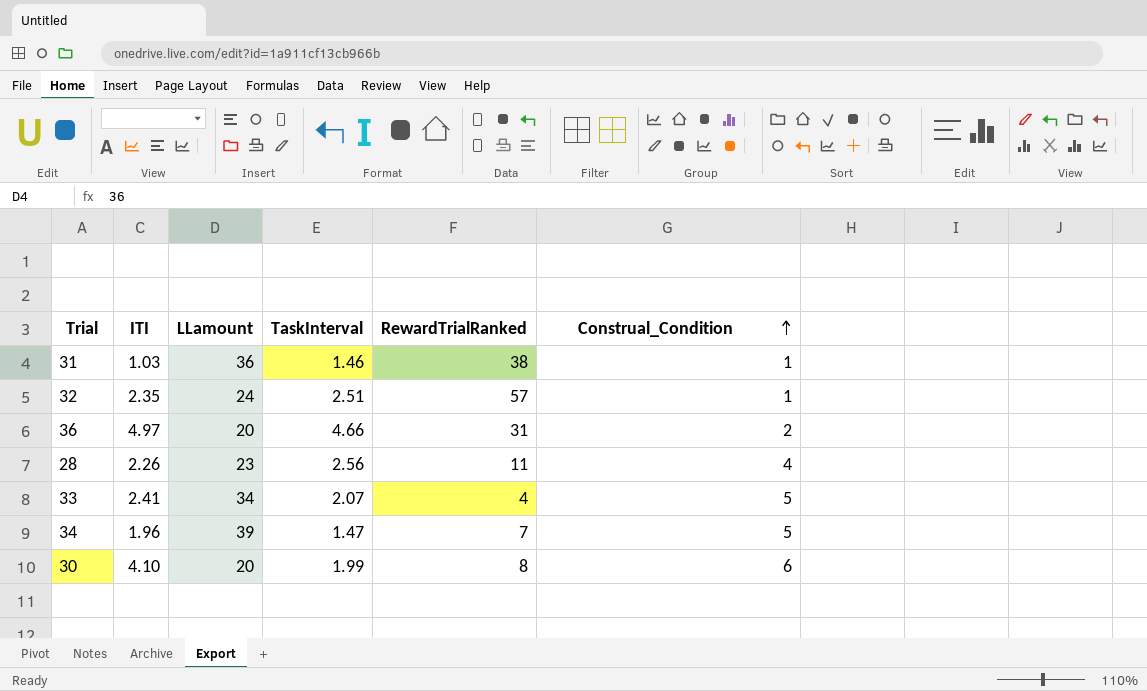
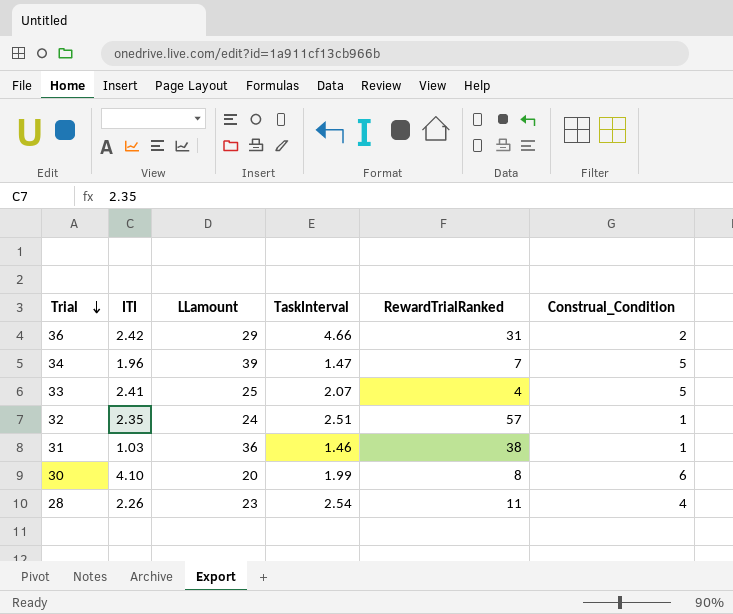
row order: Construal_Condition ascending -> Trial descending
36 | ITI: 4.97 -> 2.42
36 | LLamount: 20 -> 29
33 | LLamount: 34 -> 25
28 | TaskInterval: 2.56 -> 2.54

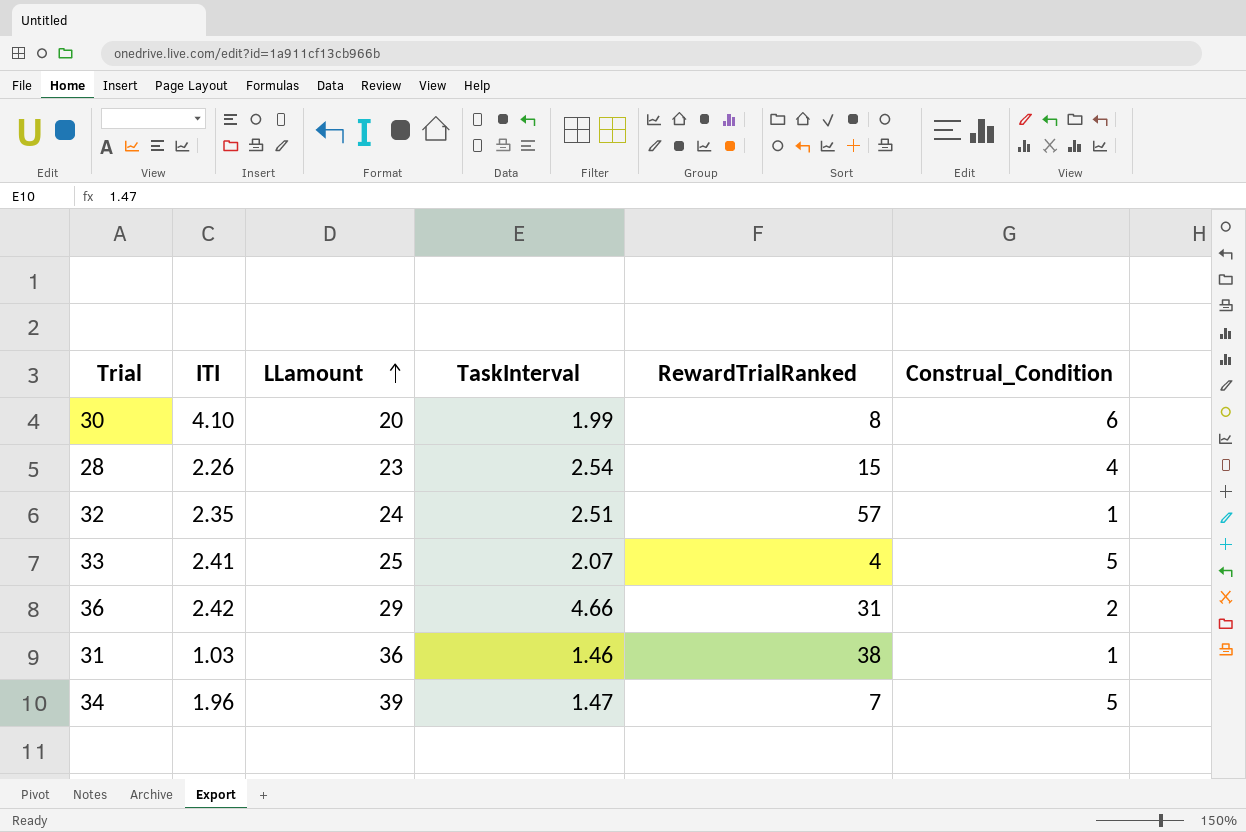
row order: Trial descending -> LLamount ascending
28 | RewardTrialRanked: 11 -> 15

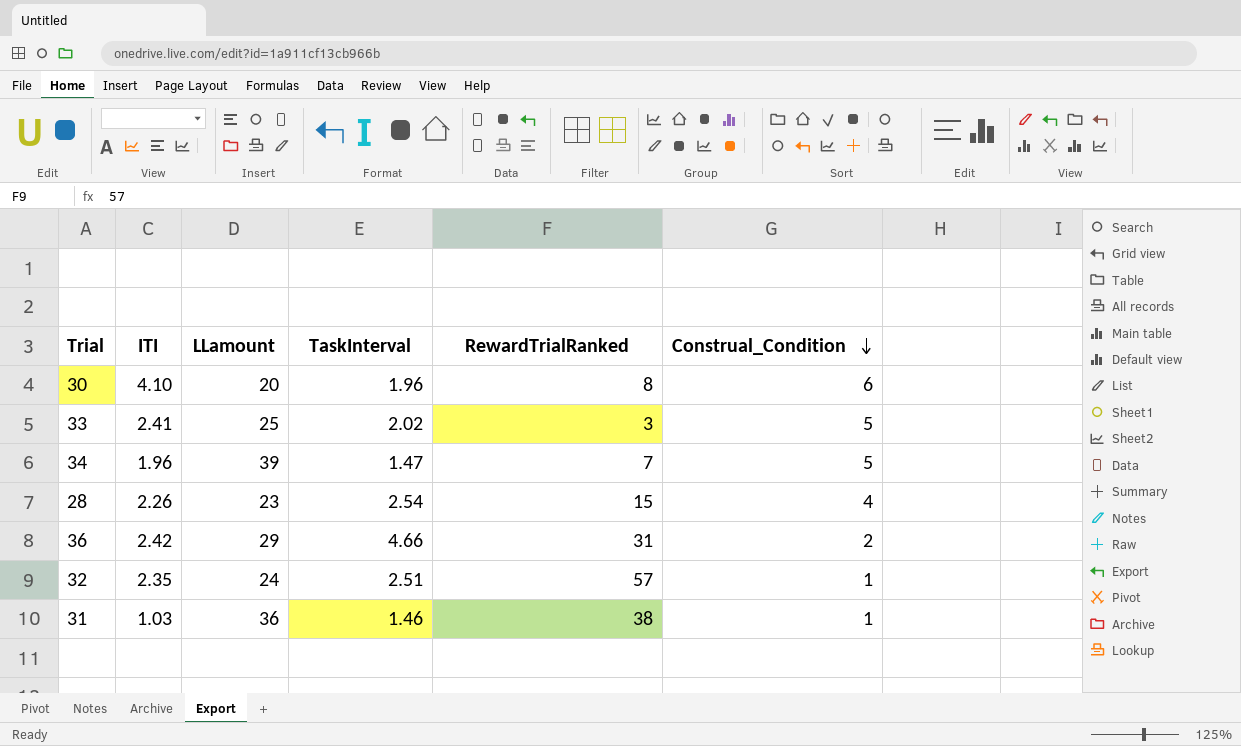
row order: LLamount ascending -> Construal_Condition descending
30 | TaskInterval: 1.99 -> 1.96
33 | TaskInterval: 2.07 -> 2.02
33 | RewardTrialRanked: 4 -> 3

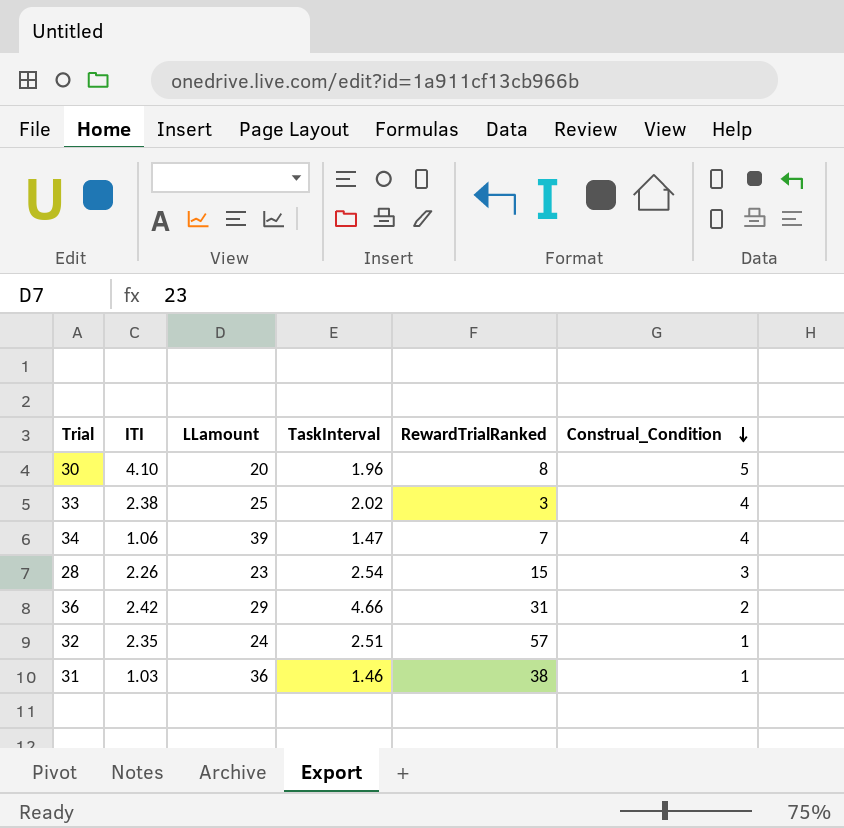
30 | Construal_Condition: 6 -> 5
33 | ITI: 2.41 -> 2.38
33 | Construal_Condition: 5 -> 4
34 | ITI: 1.96 -> 1.06
34 | Construal_Condition: 5 -> 4
28 | Construal_Condition: 4 -> 3

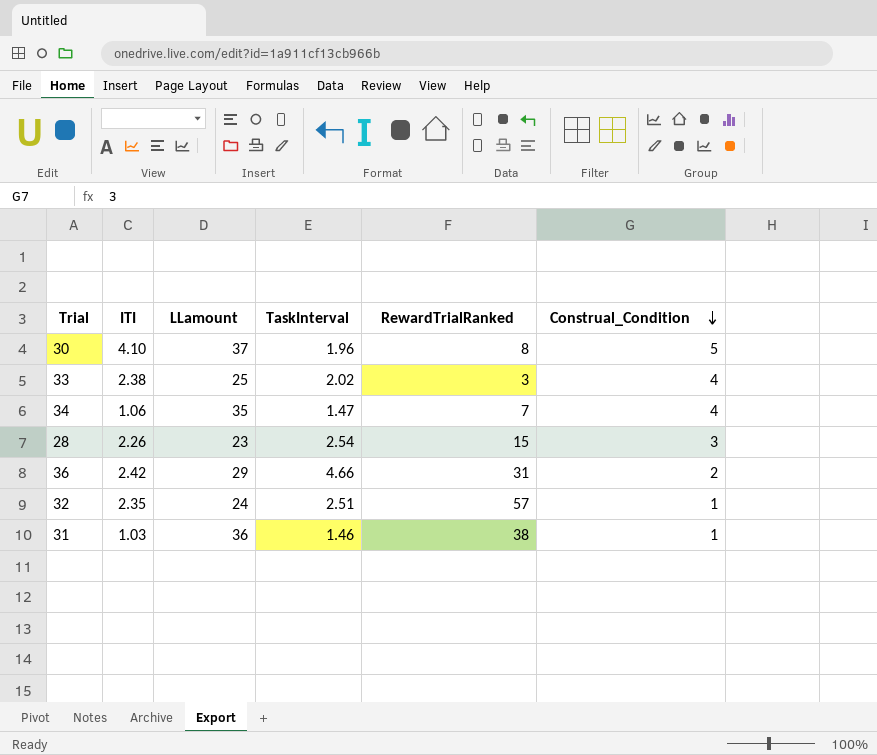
30 | LLamount: 20 -> 37
34 | LLamount: 39 -> 35

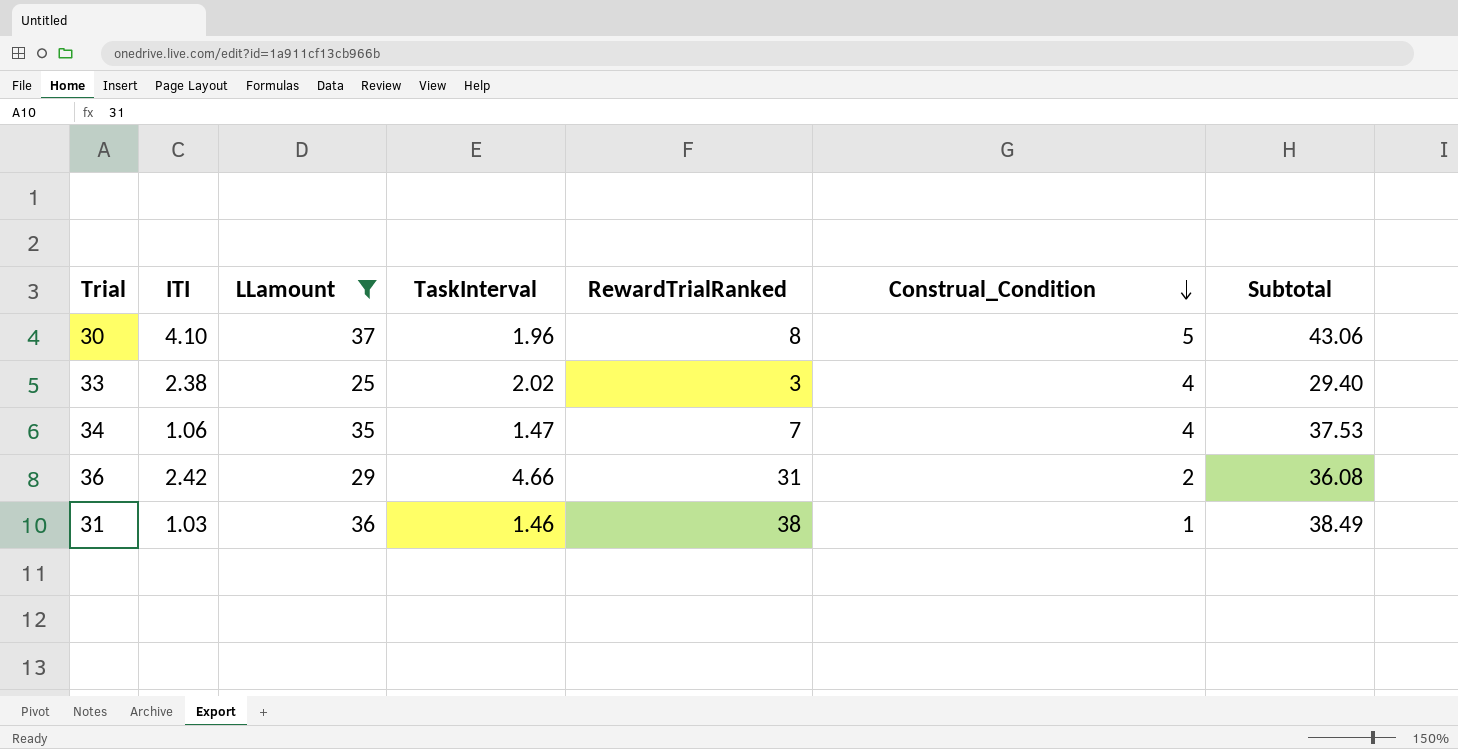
filter: none -> LLamount >= 25
column Subtotal | formula: none -> [ITI] + [LLamount] + [TaskInterval]

